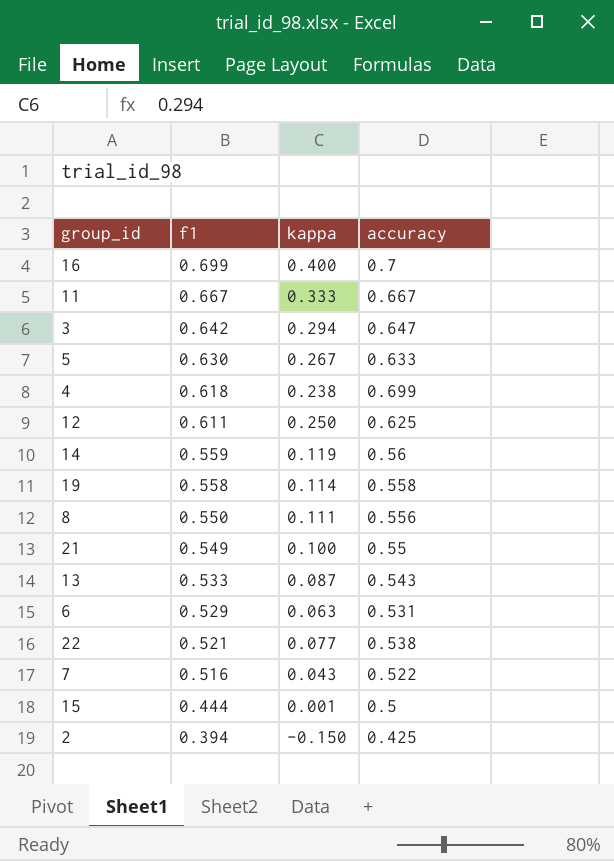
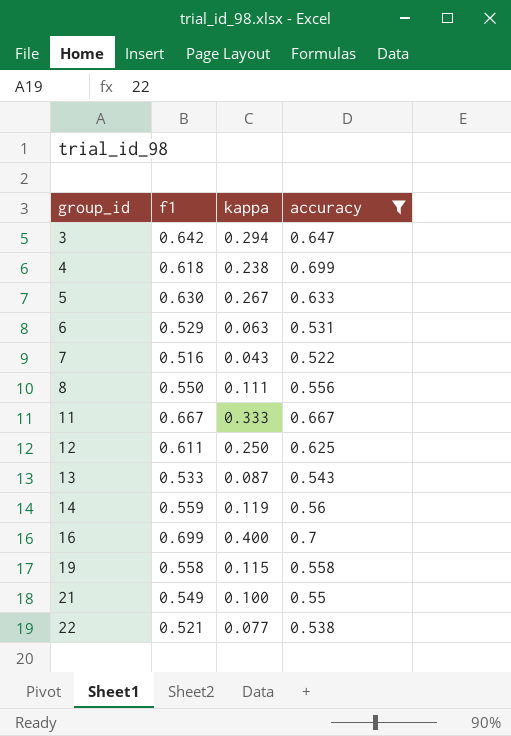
filter: none -> accuracy >= 0.522
row order: f1 descending -> group_id ascending
19 | kappa: 0.114 -> 0.115

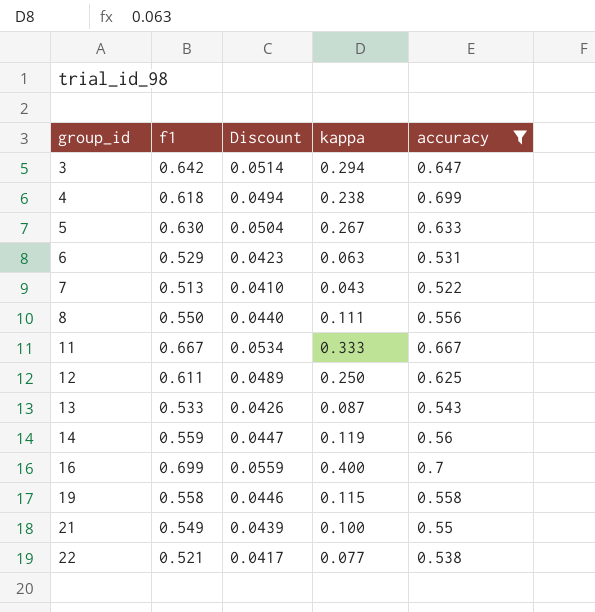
column Discount | formula: none -> [f1] * 0.08
7 | f1: 0.516 -> 0.513

